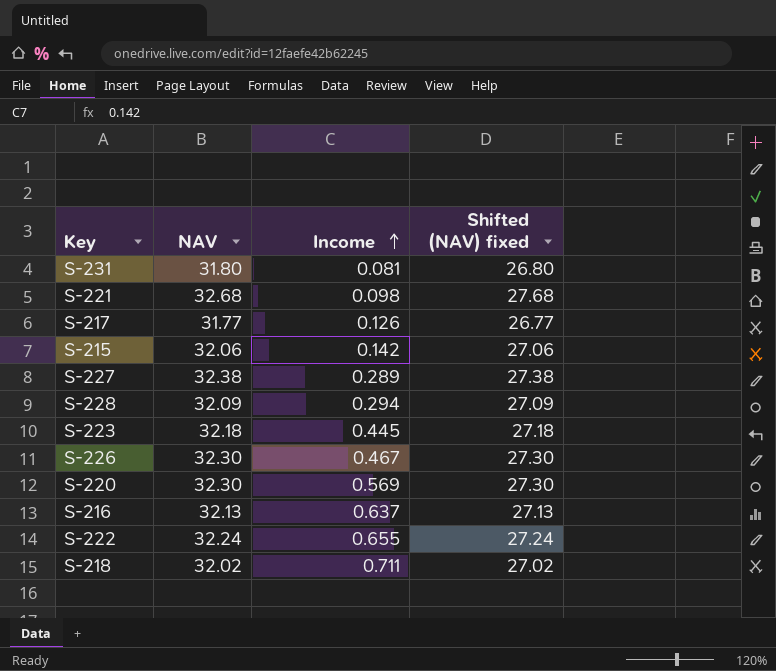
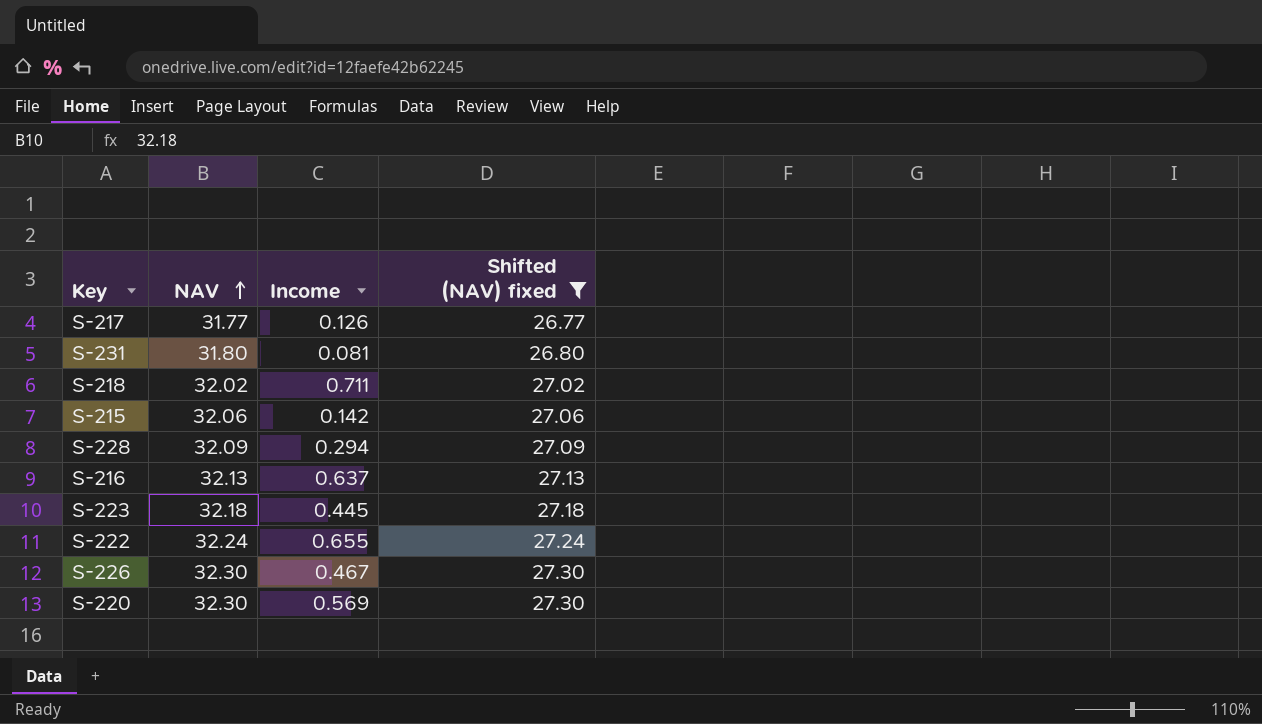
filter: none -> Shifted (NAV) fixed <= 27.30
row order: Income ascending -> NAV ascending

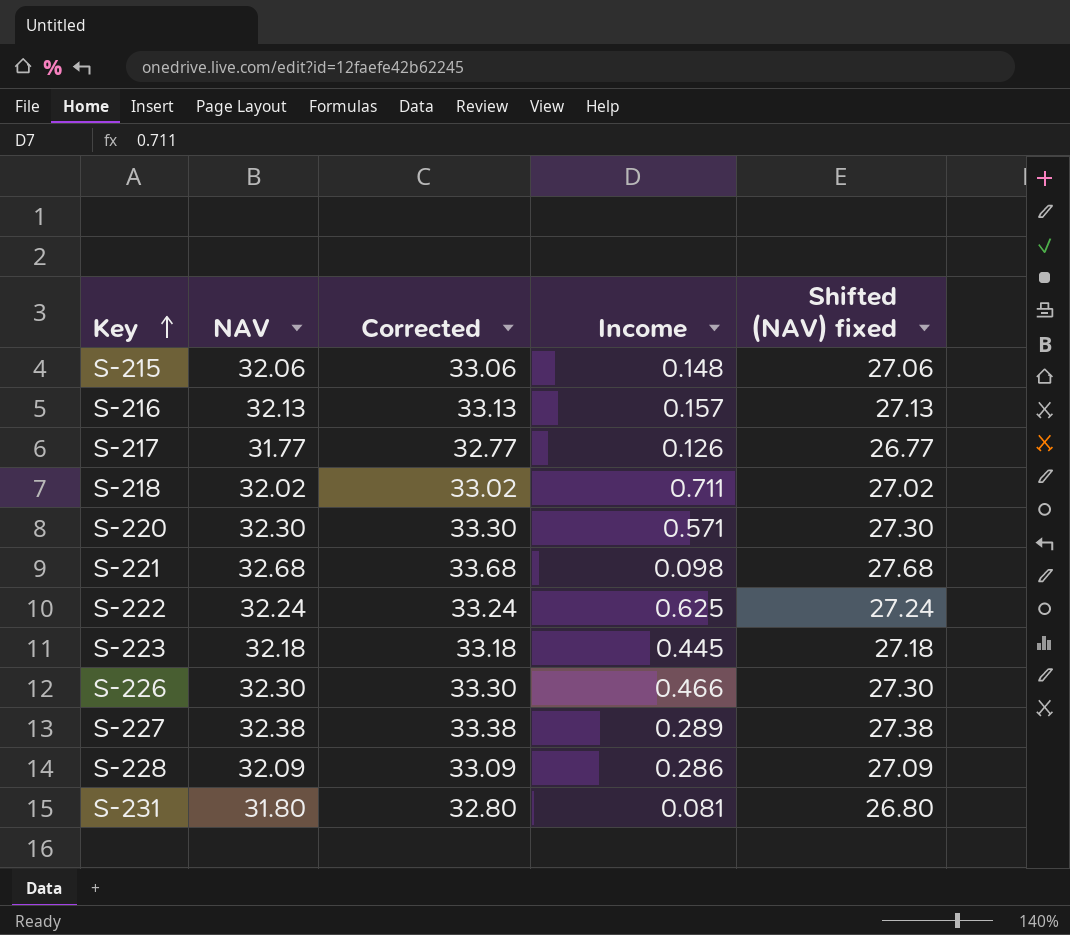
filter: Shifted (NAV) fixed <= 27.30 -> none
row order: NAV ascending -> Key ascending
column Corrected | formula: none -> [NAV] + 1
S-215 | Income: 0.142 -> 0.148
S-216 | Income: 0.637 -> 0.157
S-220 | Income: 0.569 -> 0.571
S-222 | Income: 0.655 -> 0.625
S-226 | Income: 0.467 -> 0.466
S-228 | Income: 0.294 -> 0.286

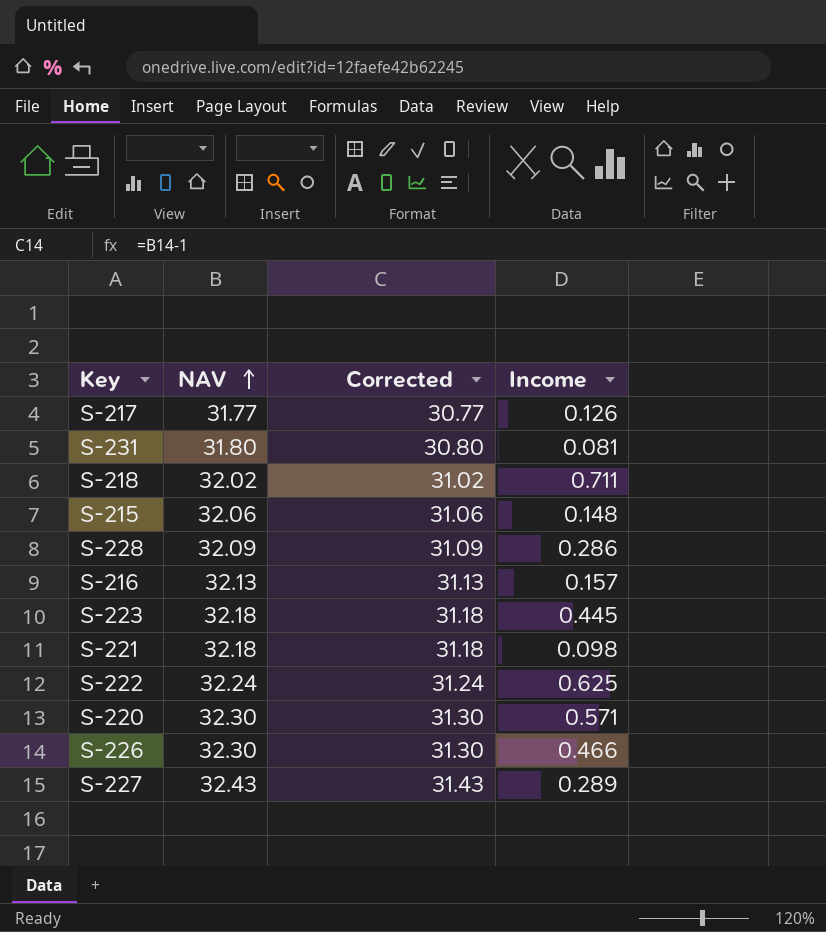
row order: Key ascending -> NAV ascending
column Shifted (NAV) fixed | formula: [NAV] - 5 -> none
column Corrected | formula: [NAV] + 1 -> [NAV] - 1
S-221 | NAV: 32.68 -> 32.18
S-227 | NAV: 32.38 -> 32.43

